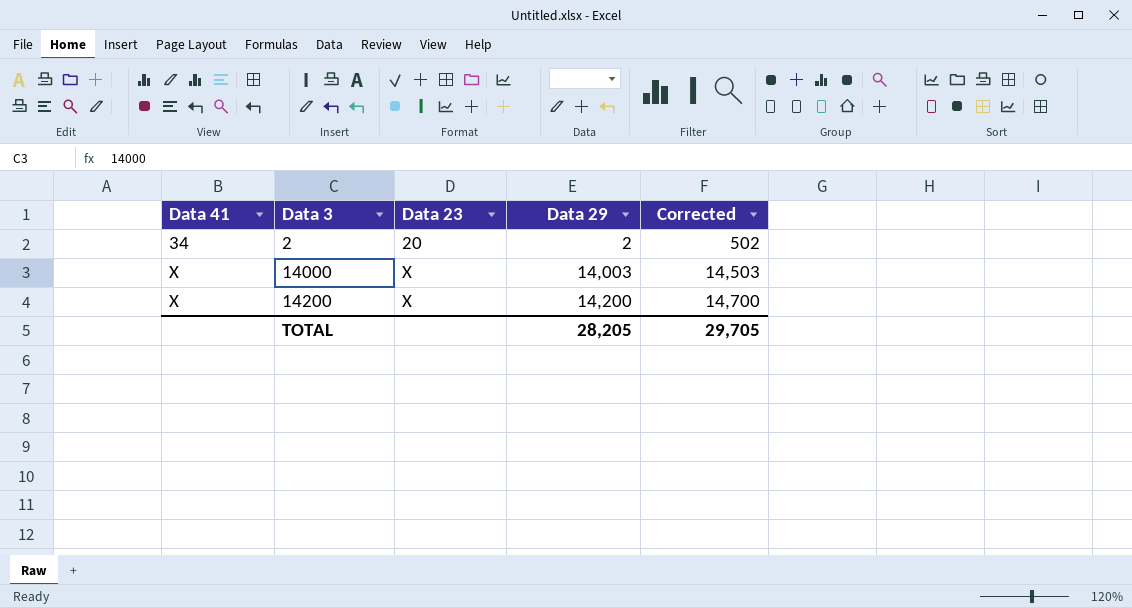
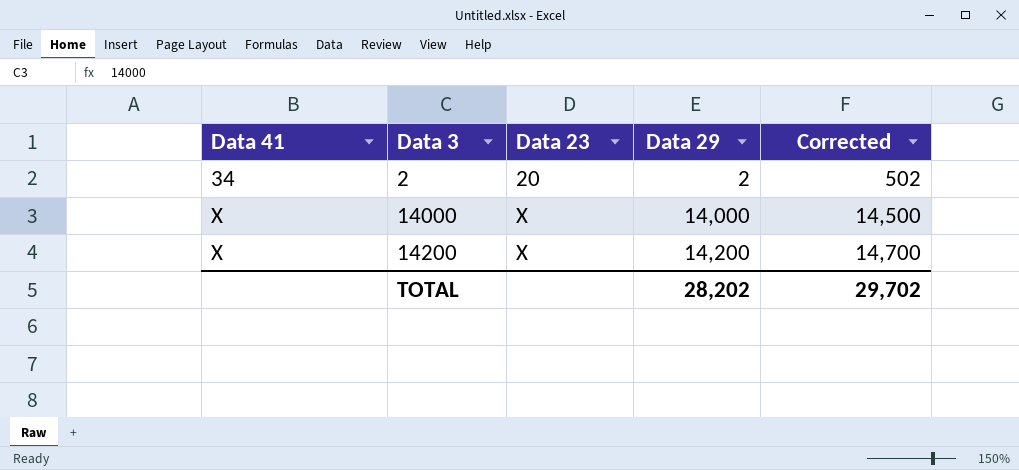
14000 | Data 29: 14,003 -> 14,000
14000 | Corrected: 14,503 -> 14,500
TOTAL | Data 29: 28,205 -> 28,202
TOTAL | Corrected: 29,705 -> 29,702

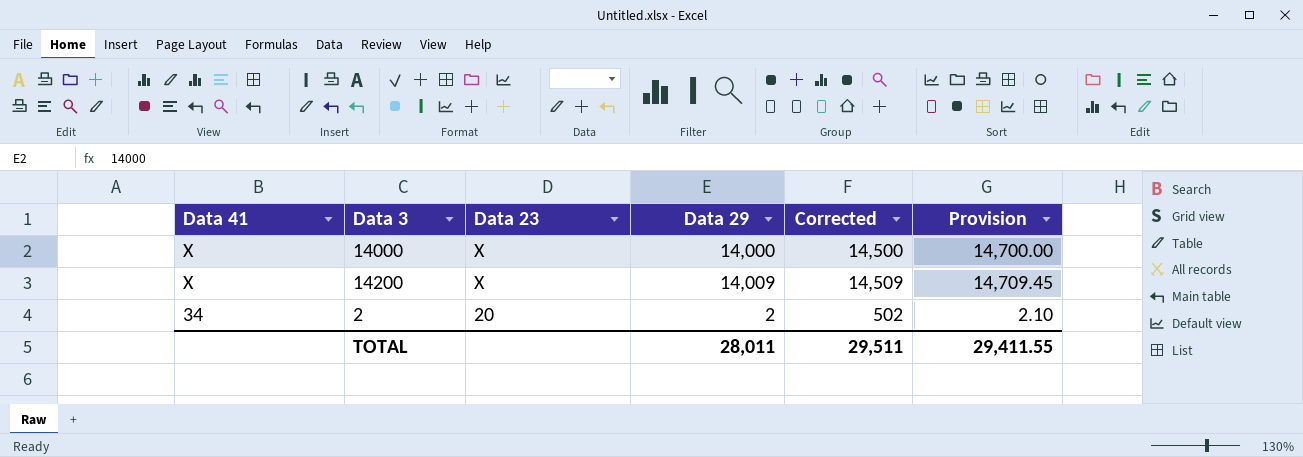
row order: Data 41 ascending -> Data 41 descending
column Provision | formula: none -> [Data 29] * 1.05
14200 | Data 29: 14,200 -> 14,009
14200 | Corrected: 14,700 -> 14,509
TOTAL | Data 29: 28,202 -> 28,011
TOTAL | Corrected: 29,702 -> 29,511

